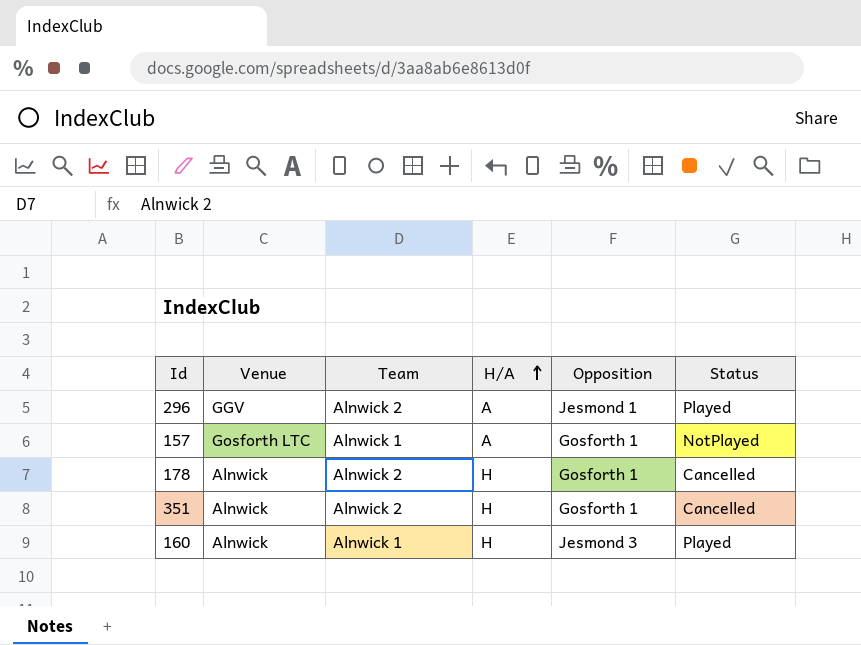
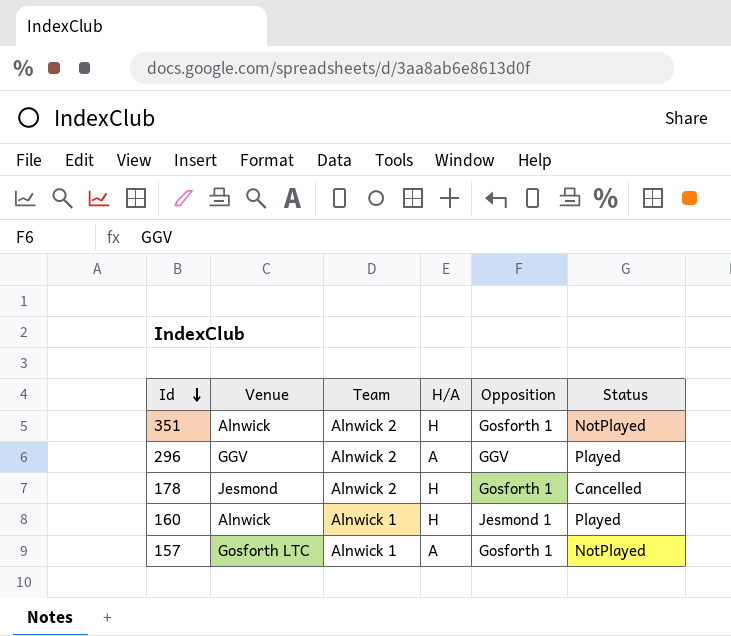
row order: H/A ascending -> Id descending
351 | Status: Cancelled -> NotPlayed
296 | Opposition: Jesmond 1 -> GGV
178 | Venue: Alnwick -> Jesmond
160 | Opposition: Jesmond 3 -> Jesmond 1

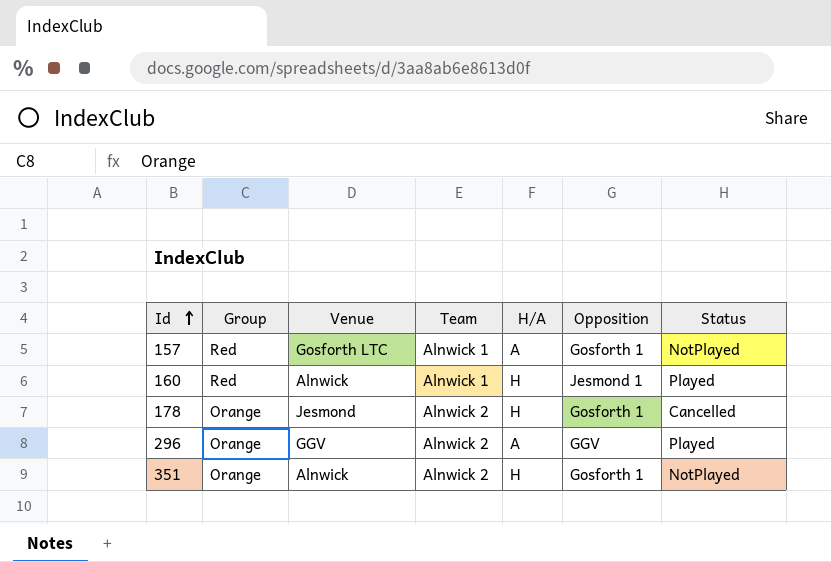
row order: Id descending -> Id ascending
column Group | position: none -> 2

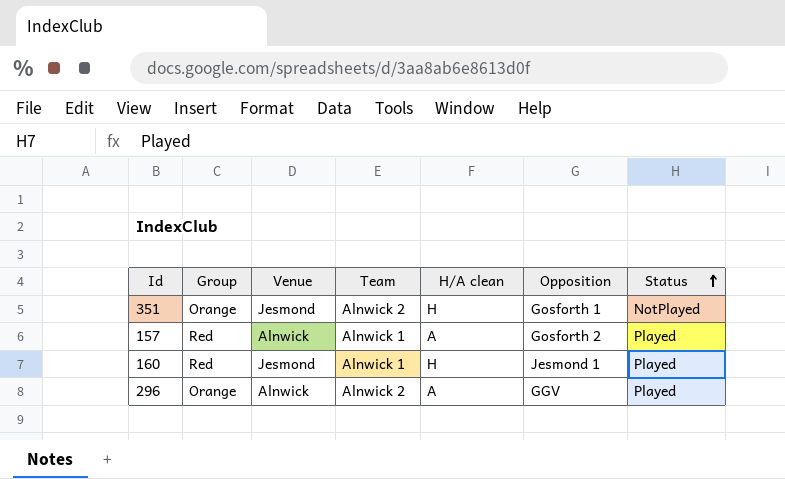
row order: Id ascending -> Status ascending
column name: H/A -> H/A clean
row 178: Orange | Jesmond | Alnwick 2 | H | Gosforth 1 | Cancelled -> none
351 | Venue: Alnwick -> Jesmond
157 | Venue: Gosforth LTC -> Alnwick
157 | Opposition: Gosforth 1 -> Gosforth 2
157 | Status: NotPlayed -> Played
160 | Venue: Alnwick -> Jesmond
296 | Venue: GGV -> Alnwick

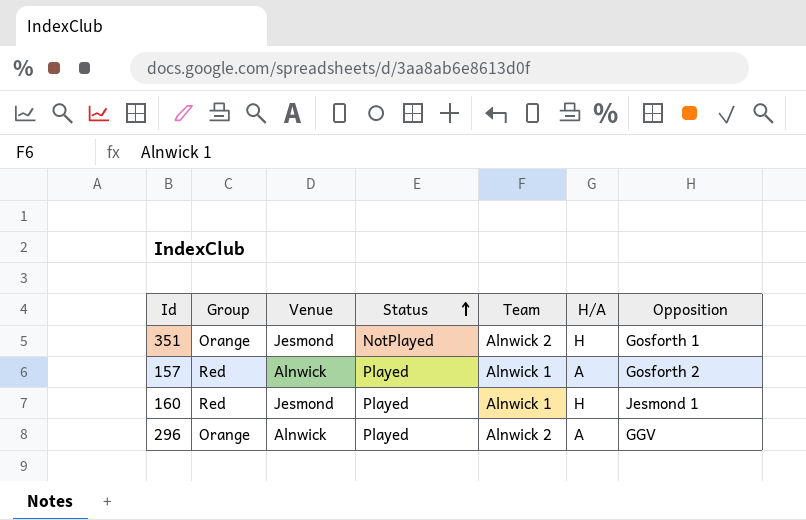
column Status | position: 7 -> 4
column name: H/A clean -> H/A

